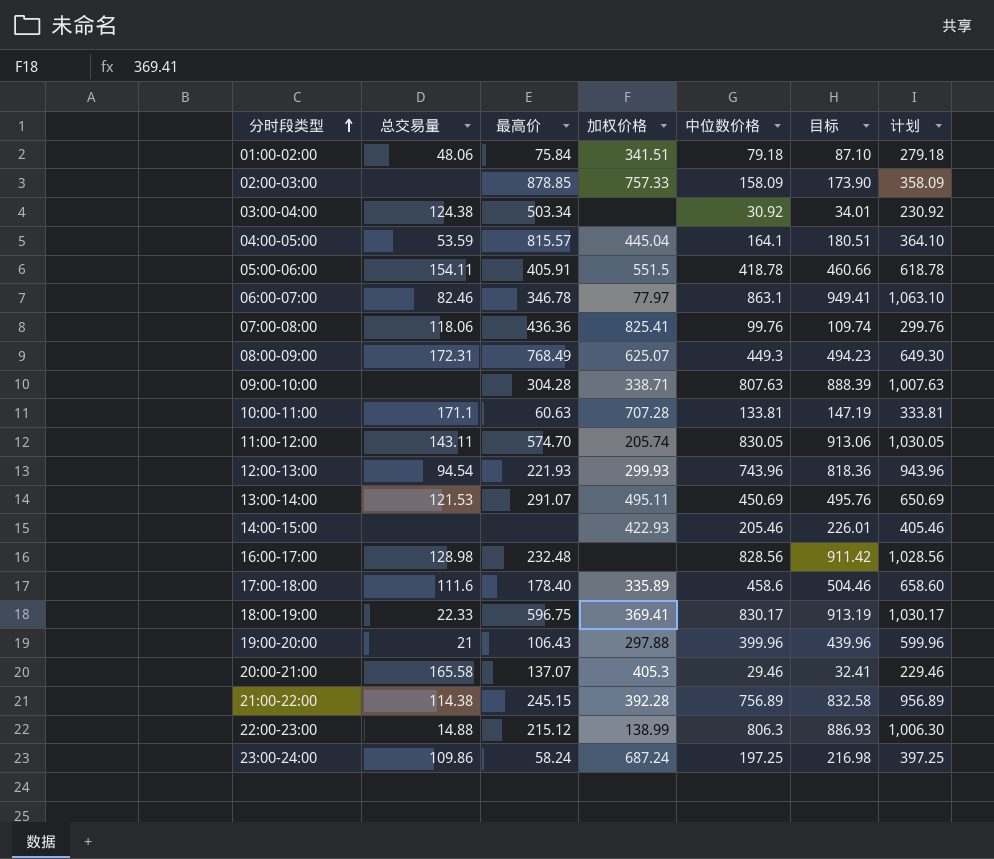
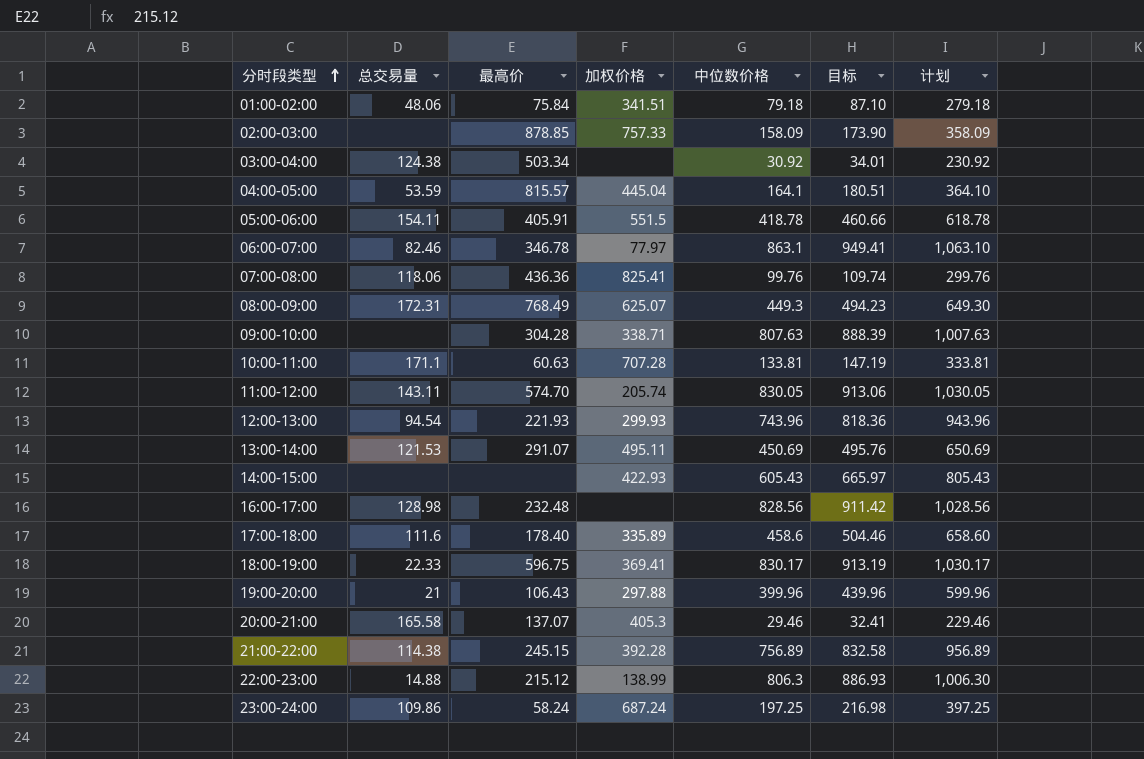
14:00-15:00 | 中位数价格: 205.46 -> 605.43
14:00-15:00 | 目标: 226.01 -> 665.97
14:00-15:00 | 计划: 405.46 -> 805.43

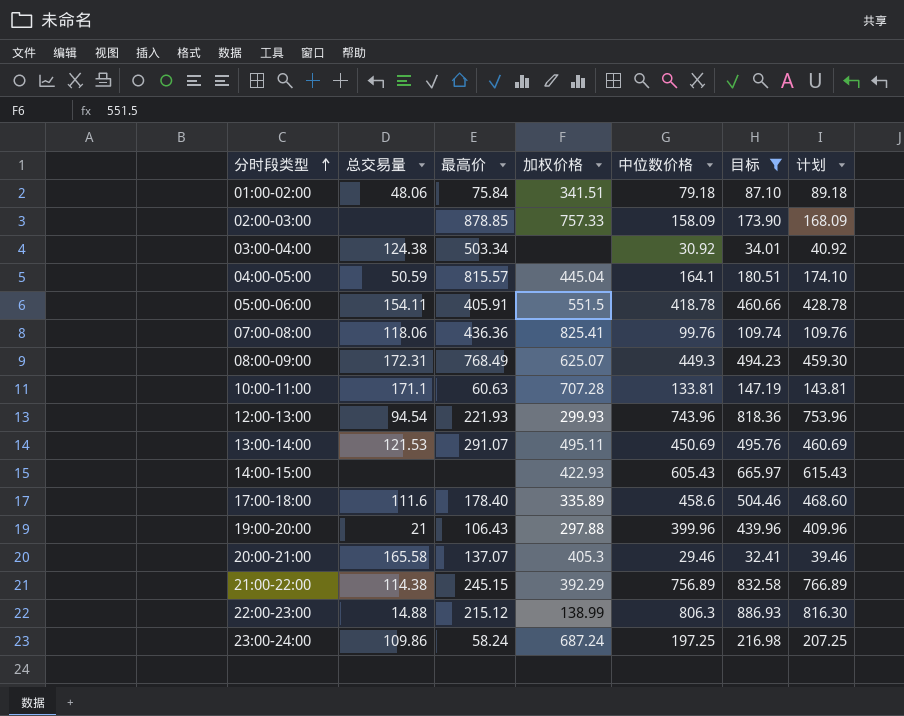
filter: none -> 目标 <= 886.93
column 计划 | formula: [中位数价格] + 200 -> [中位数价格] + 10
04:00-05:00 | 总交易量: 53.59 -> 50.59
21:00-22:00 | 加权价格: 392.28 -> 392.29

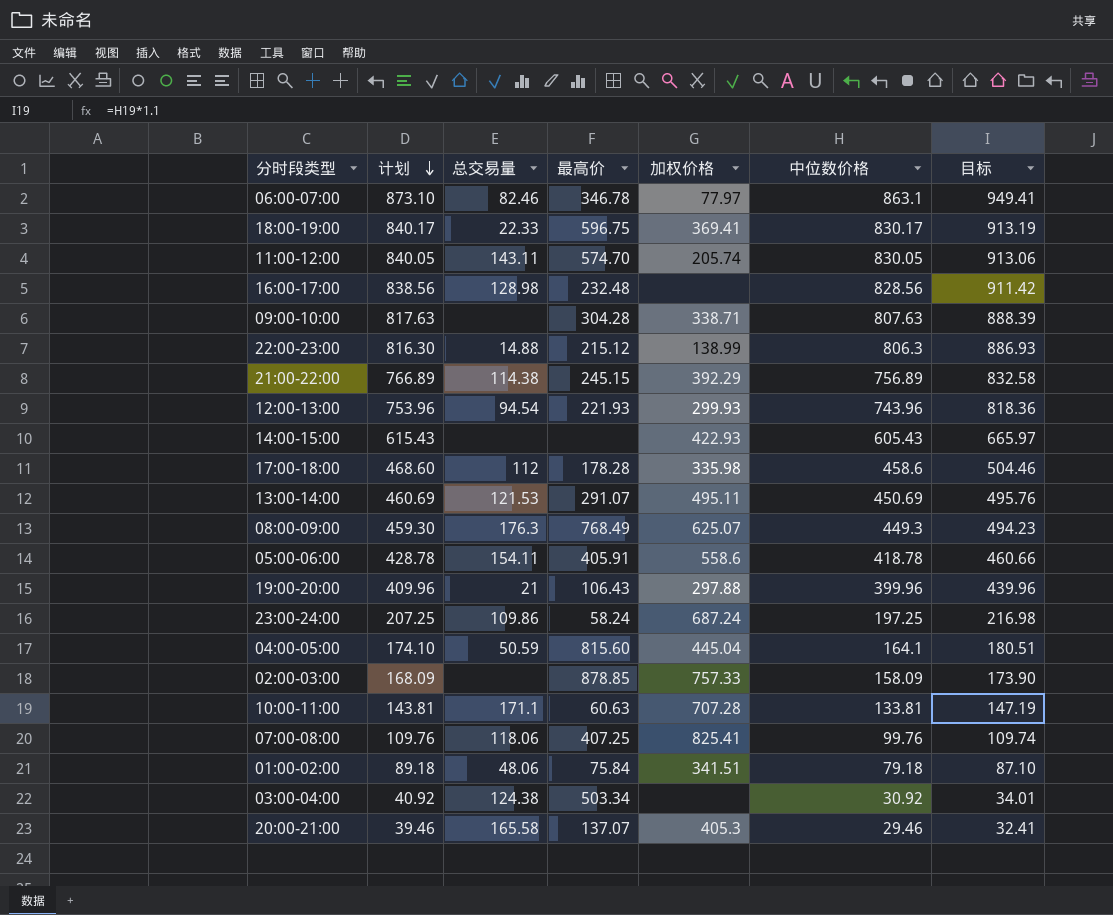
filter: 目标 <= 886.93 -> none
row order: 分时段类型 ascending -> 计划 descending
column 计划 | position: 7 -> 2
17:00-18:00 | 总交易量: 111.6 -> 112
17:00-18:00 | 最高价: 178.40 -> 178.28
17:00-18:00 | 加权价格: 335.89 -> 335.98
08:00-09:00 | 总交易量: 172.31 -> 176.3
05:00-06:00 | 加权价格: 551.5 -> 558.6
04:00-05:00 | 最高价: 815.57 -> 815.60
07:00-08:00 | 最高价: 436.36 -> 407.25

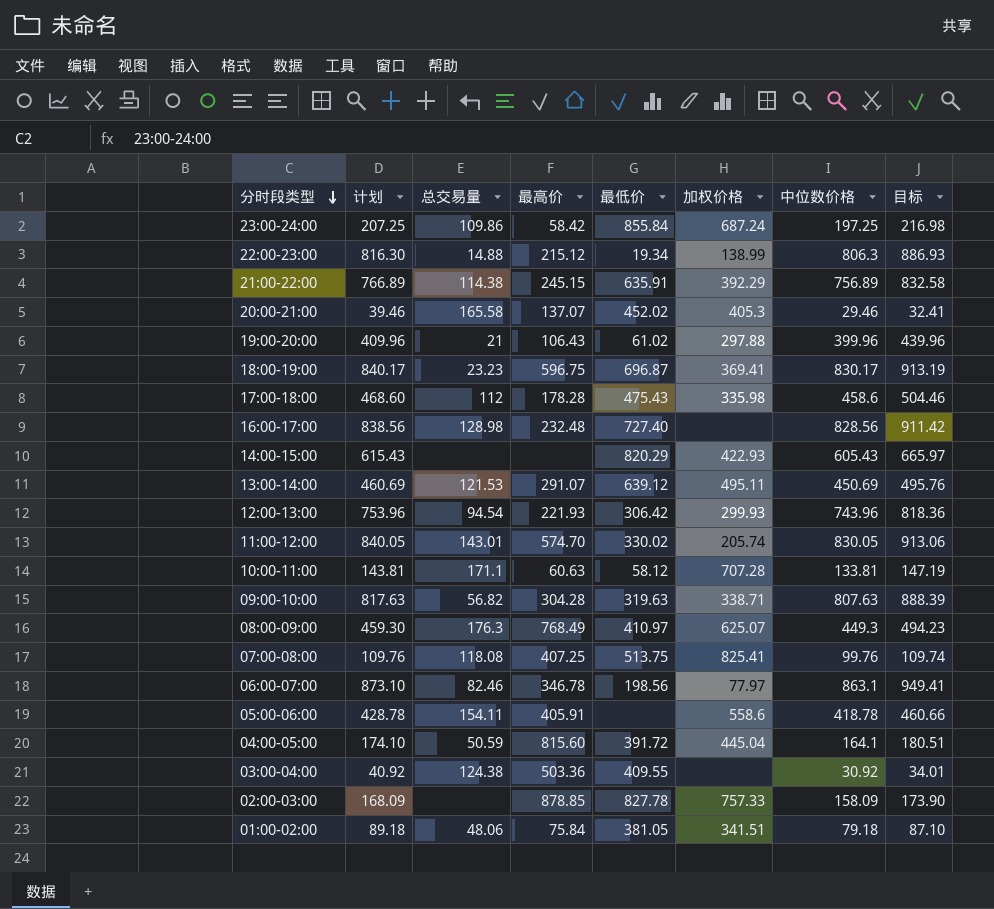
row order: 计划 descending -> 分时段类型 descending
column 最低价 | position: none -> 5
23:00-24:00 | 最高价: 58.24 -> 58.42
18:00-19:00 | 总交易量: 22.33 -> 23.23
11:00-12:00 | 总交易量: 143.11 -> 143.01
09:00-10:00 | 总交易量: none -> 56.82
07:00-08:00 | 总交易量: 118.06 -> 118.08
03:00-04:00 | 最高价: 503.34 -> 503.36

